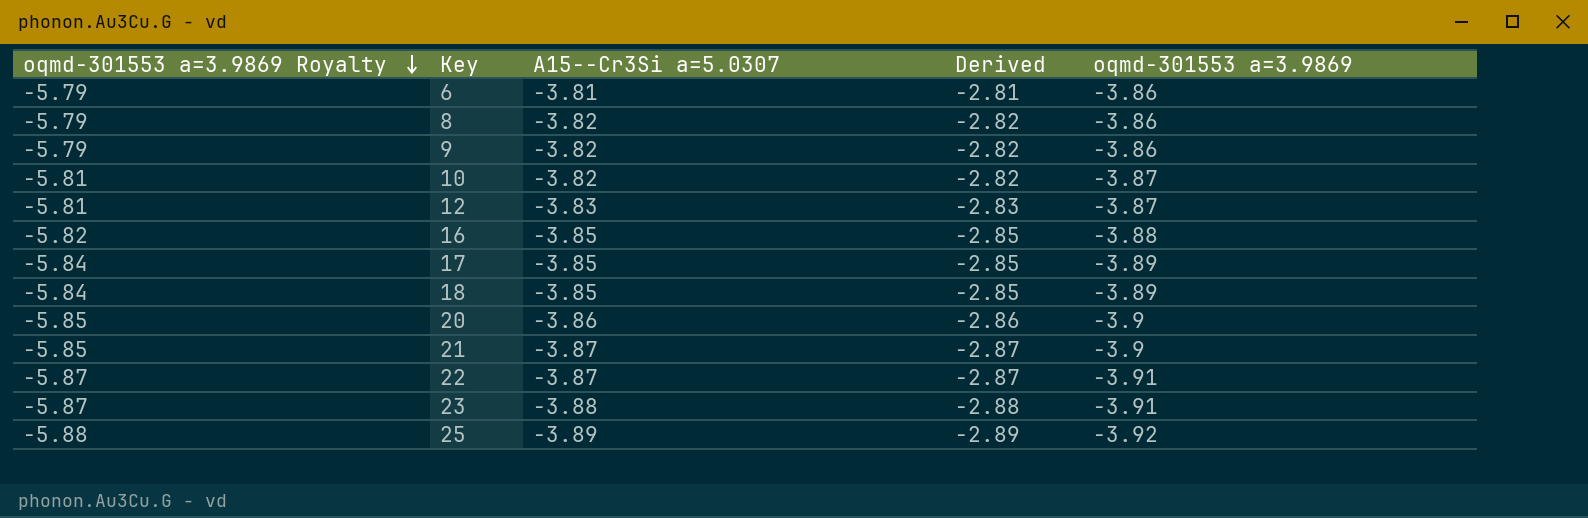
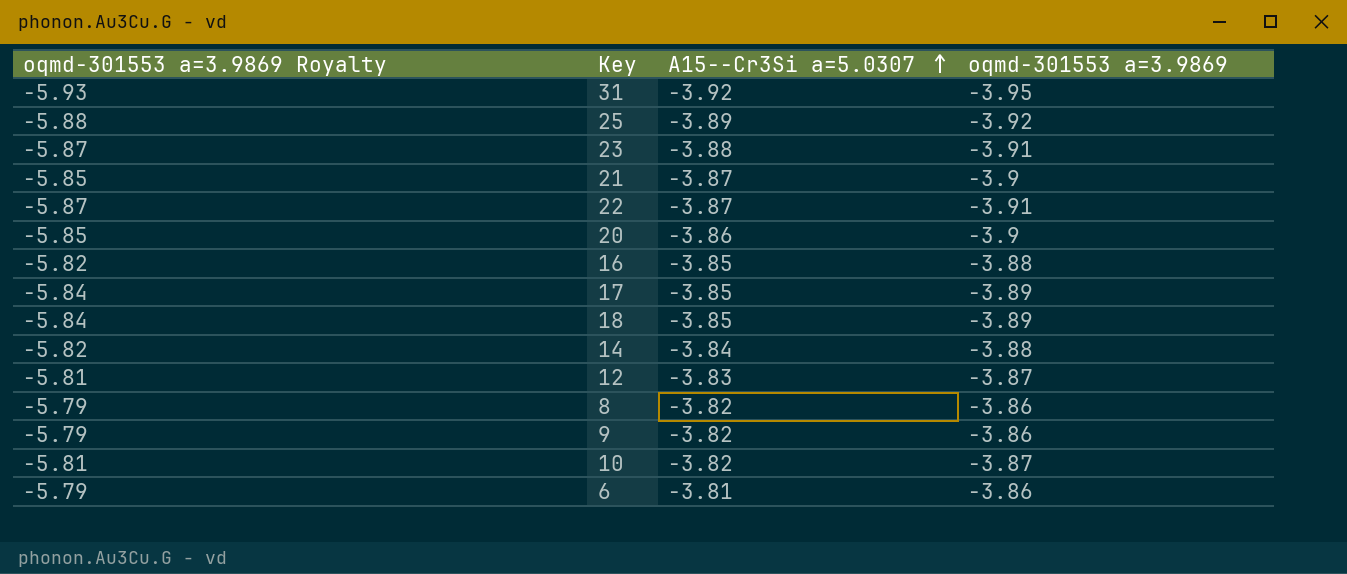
row order: oqmd-301553 a=3.9869 Royalty descending -> A15--Cr3Si a=5.0307 ascending
column Derived | formula: [A15--Cr3Si a=5.0307] + 1 -> none
row 31: none -> -5.93 | -3.92 | -3.95
row 14: none -> -5.82 | -3.84 | -3.88

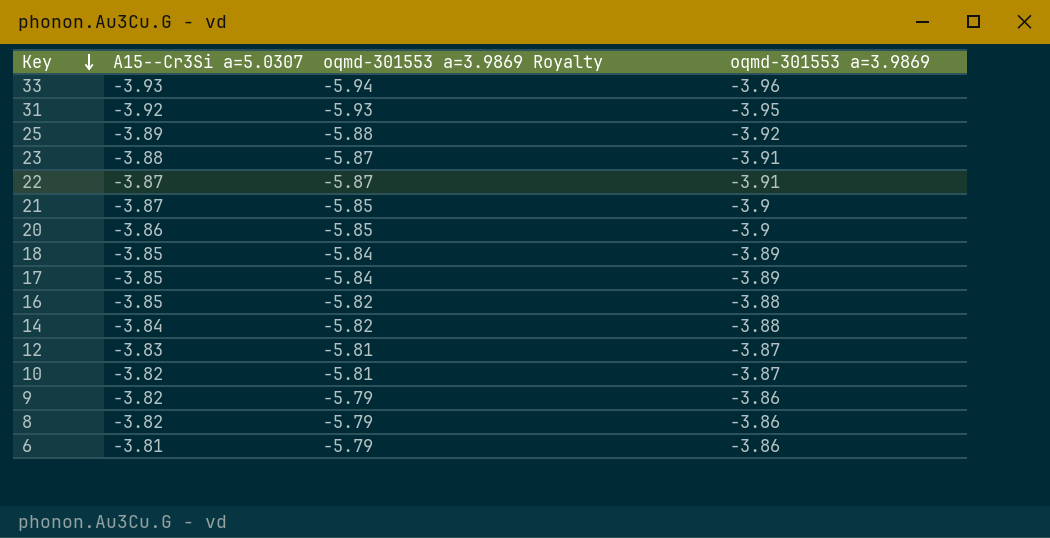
row order: A15--Cr3Si a=5.0307 ascending -> Key descending
column oqmd-301553 a=3.9869 Royalty | position: 1 -> 3
row 33: none -> -3.93 | -5.94 | -3.96

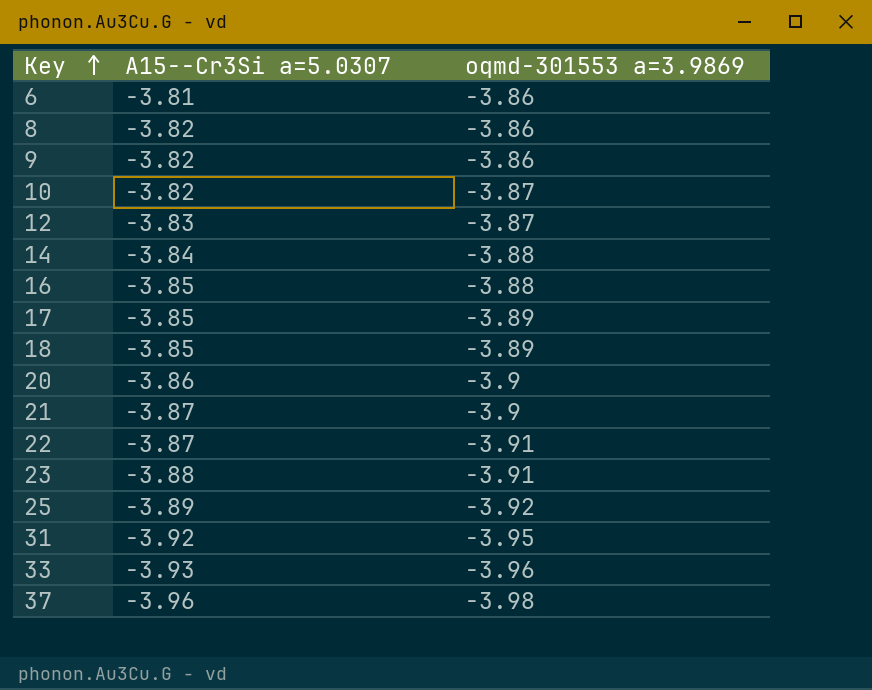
row order: Key descending -> Key ascending
column oqmd-301553 a=3.9869 Royalty | formula: [oqmd-301553 a=3.9869] * 1.5 -> none
row 37: none -> -3.96 | -3.98

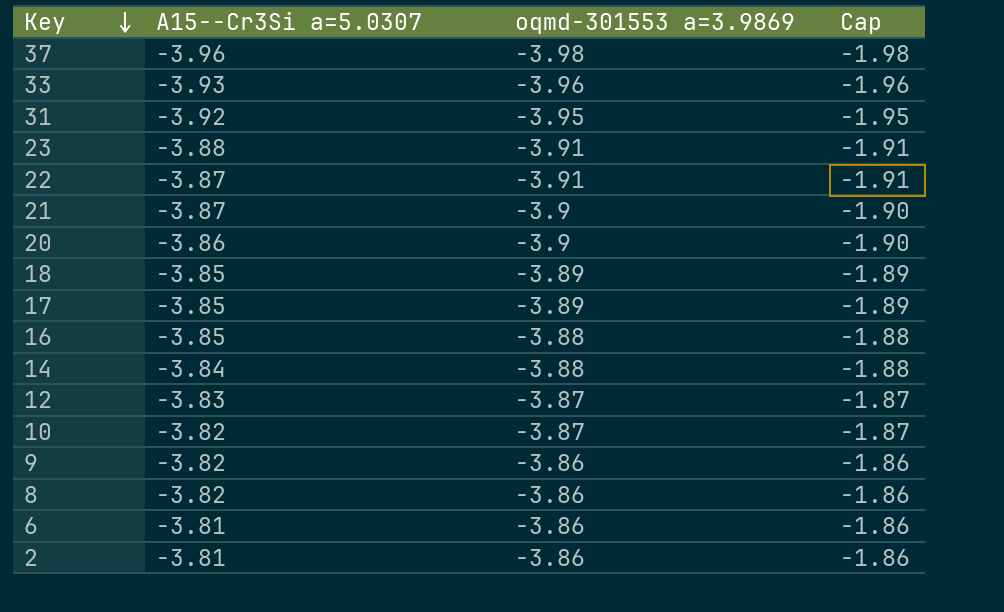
row order: Key ascending -> Key descending
column Cap | formula: none -> [oqmd-301553 a=3.9869] + 2
row 25: -3.89 | -3.92 -> none
row 2: none -> -3.81 | -3.86 | -1.86

